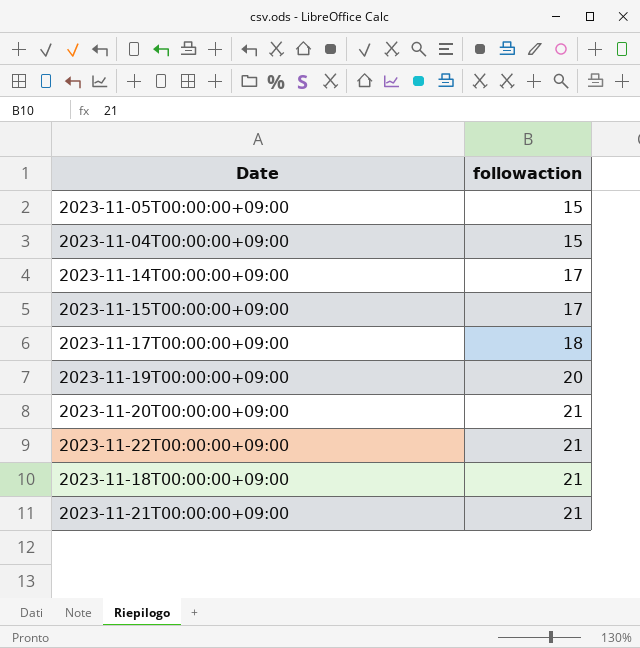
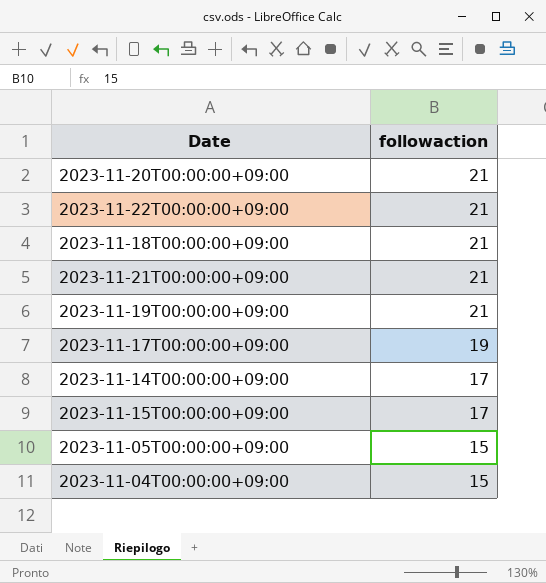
row order: followaction ascending -> followaction descending
2023-11-19T00:00:00+09:00 | followaction: 20 -> 21
2023-11-17T00:00:00+09:00 | followaction: 18 -> 19

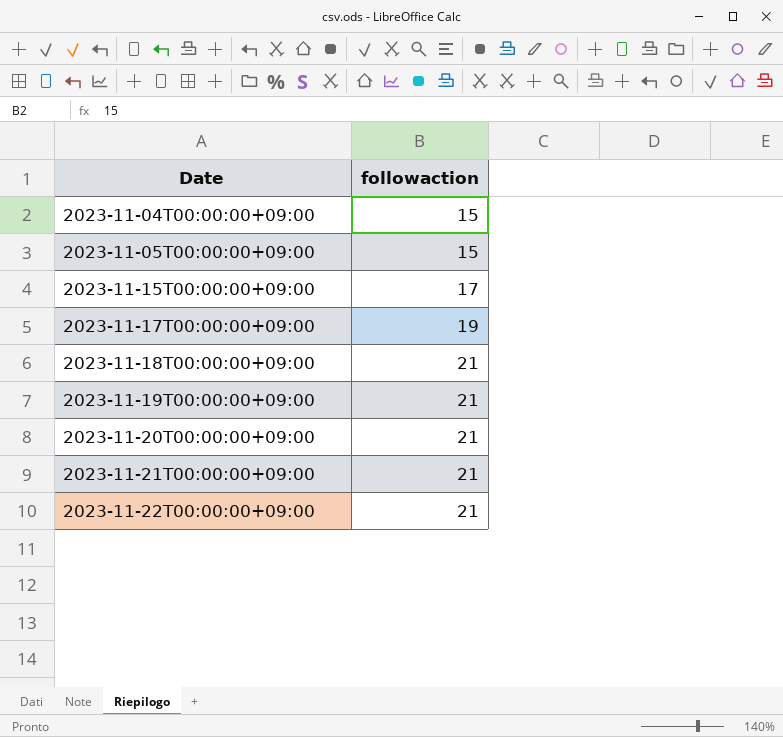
row order: followaction descending -> Date ascending
row 2023-11-14T00:00:00+09:00: 17 -> none

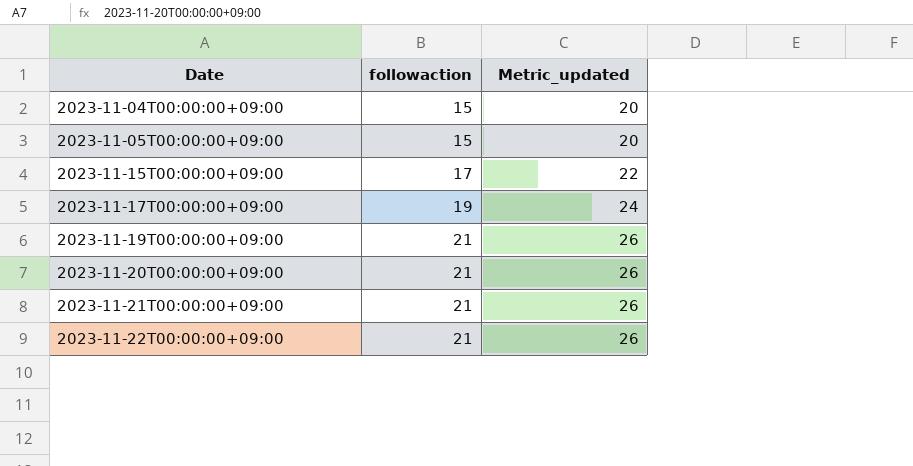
column Metric_updated | formula: none -> [followaction] + 5
row 2023-11-18T00:00:00+09:00: 21 -> none

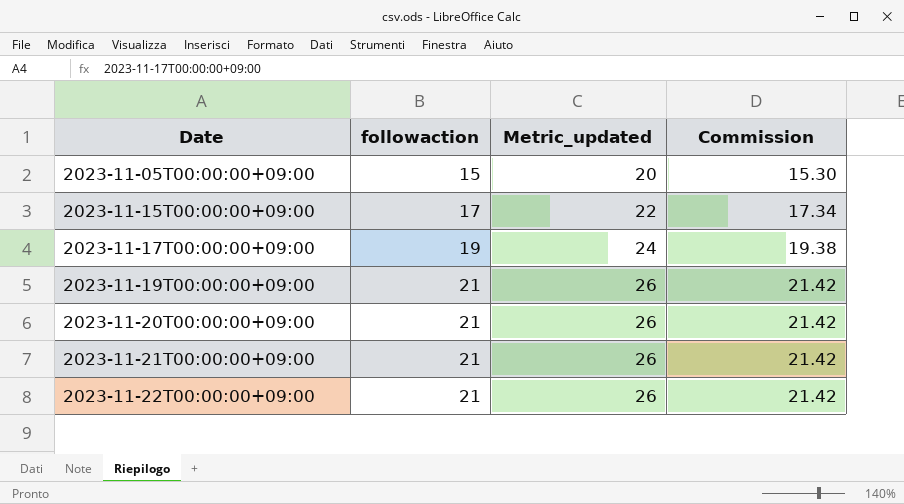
column Commission | formula: none -> [followaction] * 1.02
row 2023-11-04T00:00:00+09:00: 15 | 20 -> none

